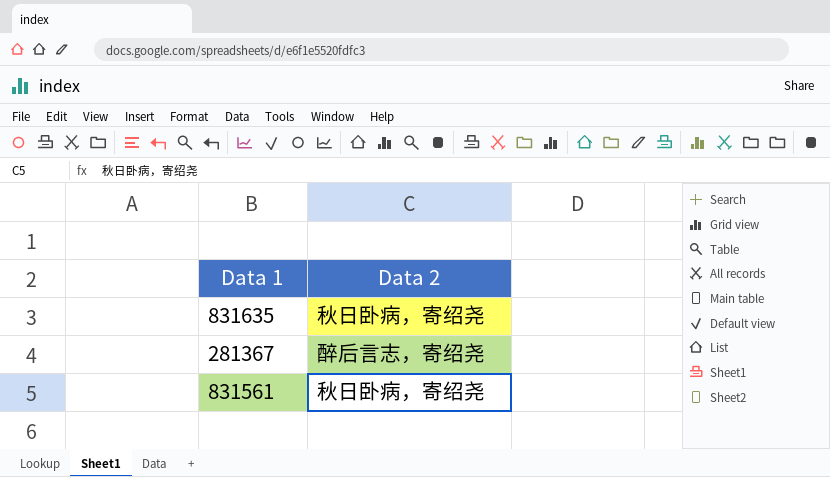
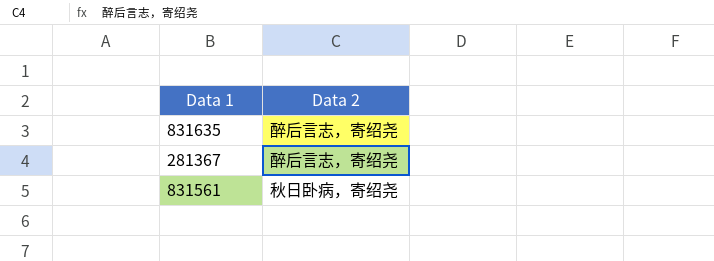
831635 | Data 2: 秋日卧病，寄绍尧 -> 醉后言志，寄绍尧

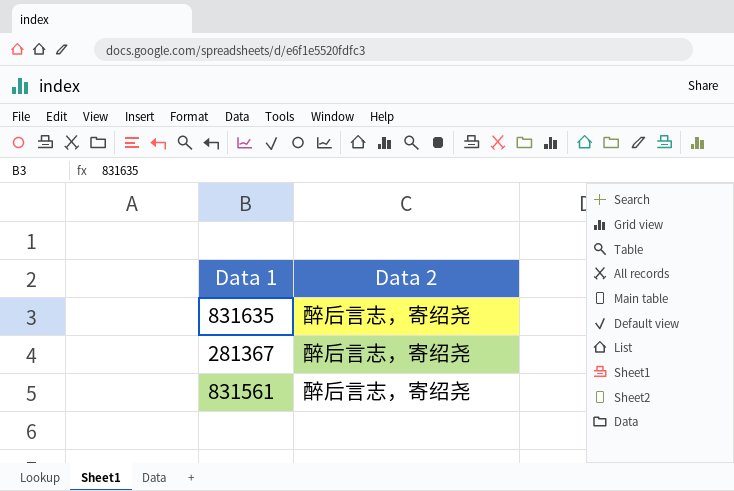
831561 | Data 2: 秋日卧病，寄绍尧 -> 醉后言志，寄绍尧

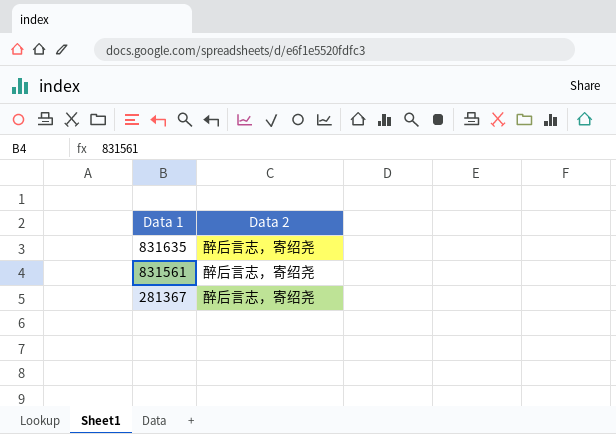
row order: none -> Data 1 descending

